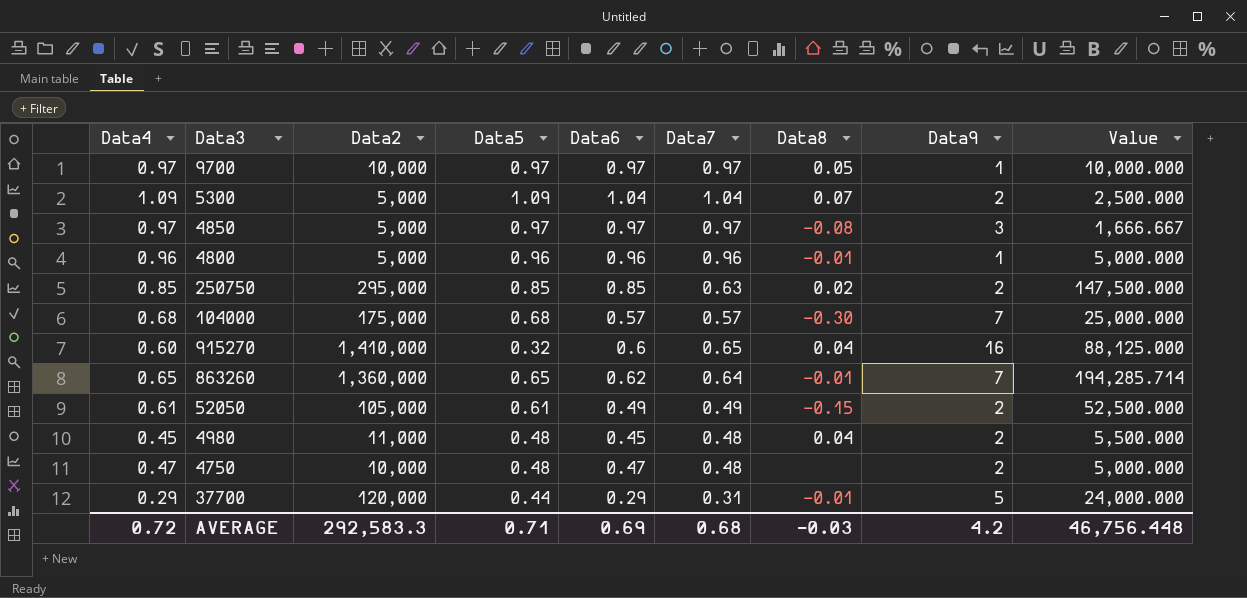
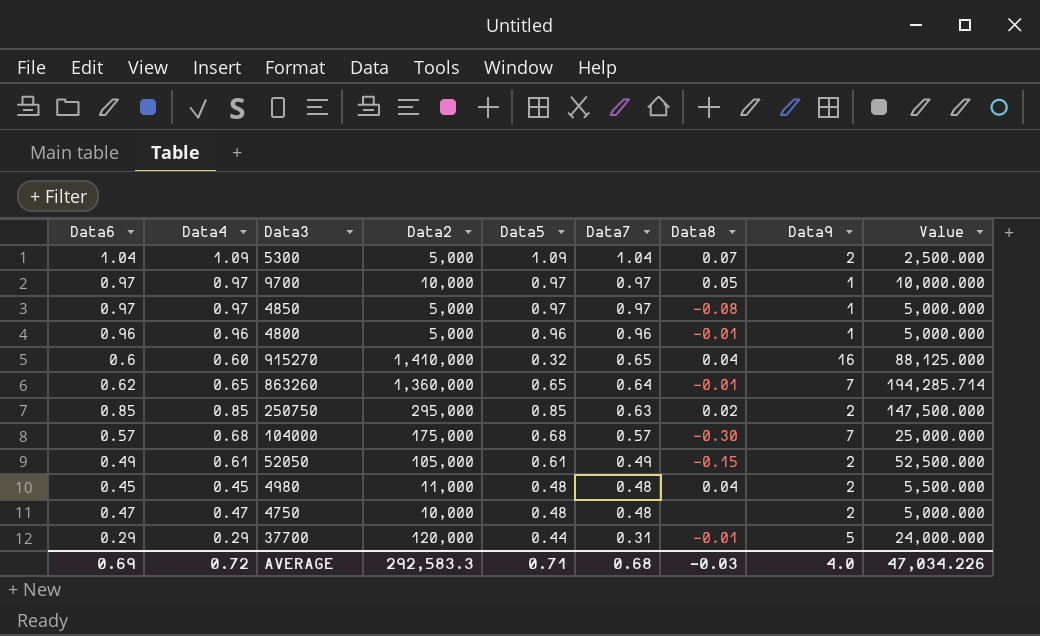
row order: none -> Data7 descending
column Data6 | position: 5 -> 1
4850 | Data9: 3 -> 1
4850 | Value: 1,666.667 -> 5,000.000
AVERAGE | Data9: 4.2 -> 4.0
AVERAGE | Value: 46,756.448 -> 47,034.226

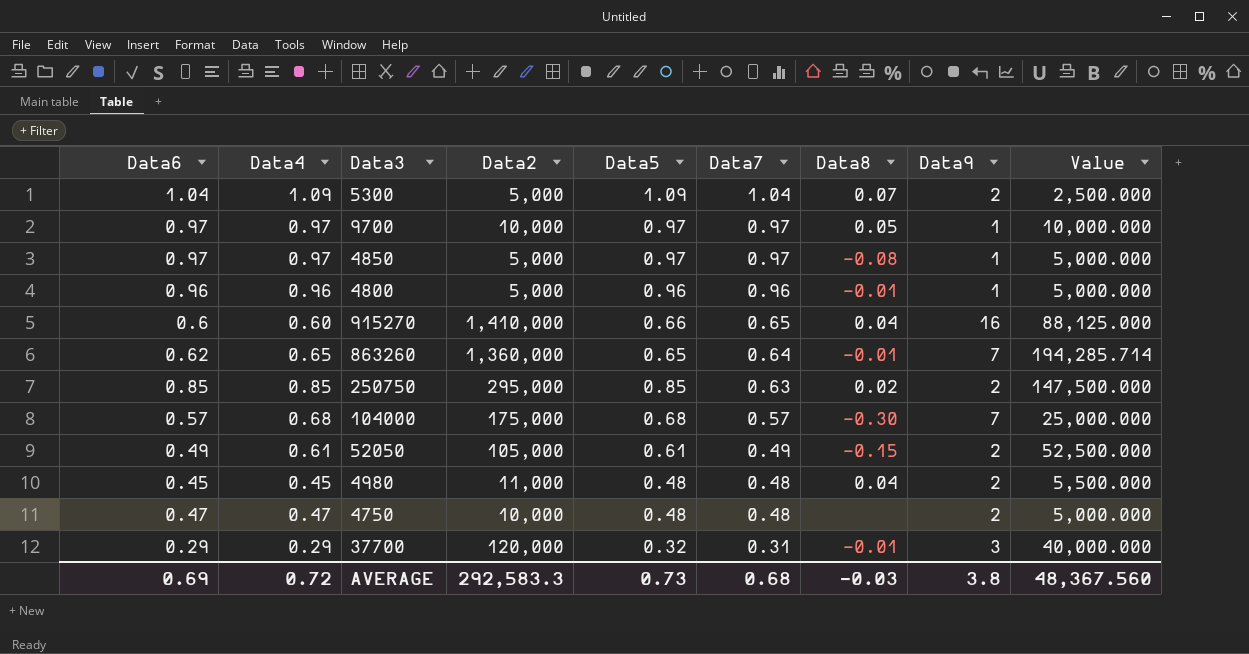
915270 | Data5: 0.32 -> 0.66
37700 | Data5: 0.44 -> 0.32
37700 | Data9: 5 -> 3
37700 | Value: 24,000.000 -> 40,000.000
AVERAGE | Data5: 0.71 -> 0.73
AVERAGE | Data9: 4.0 -> 3.8
AVERAGE | Value: 47,034.226 -> 48,367.560

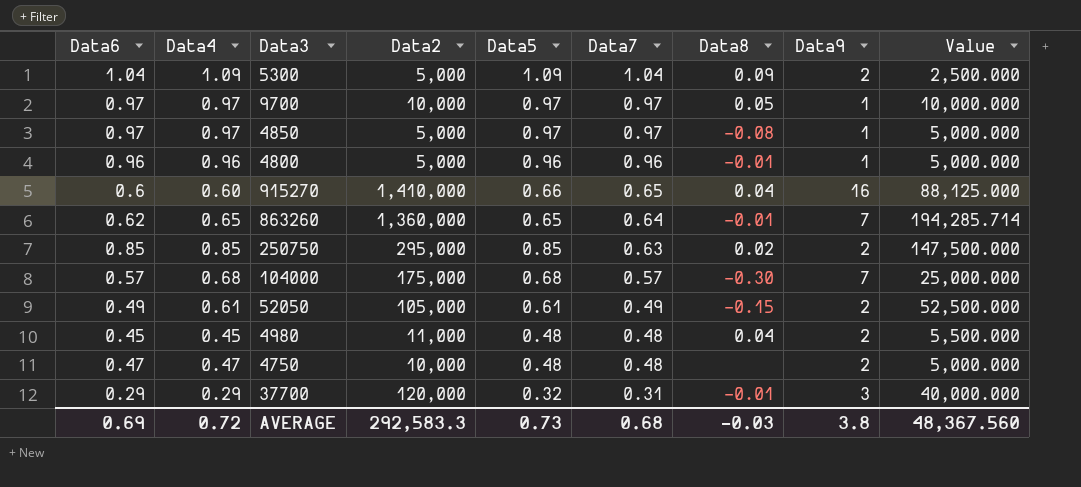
5300 | Data8: 0.07 -> 0.09

